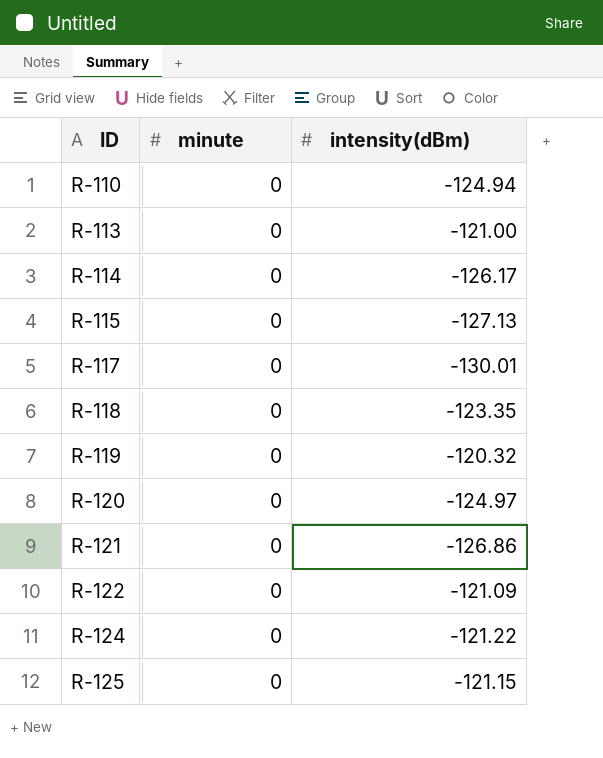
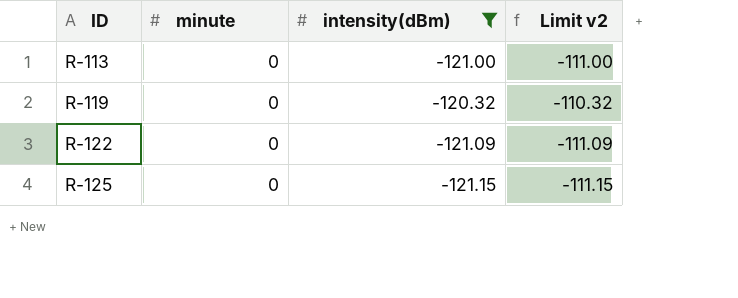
filter: none -> intensity(dBm) >= -121.15
column Limit v2 | formula: none -> [intensity(dBm)] + 10

